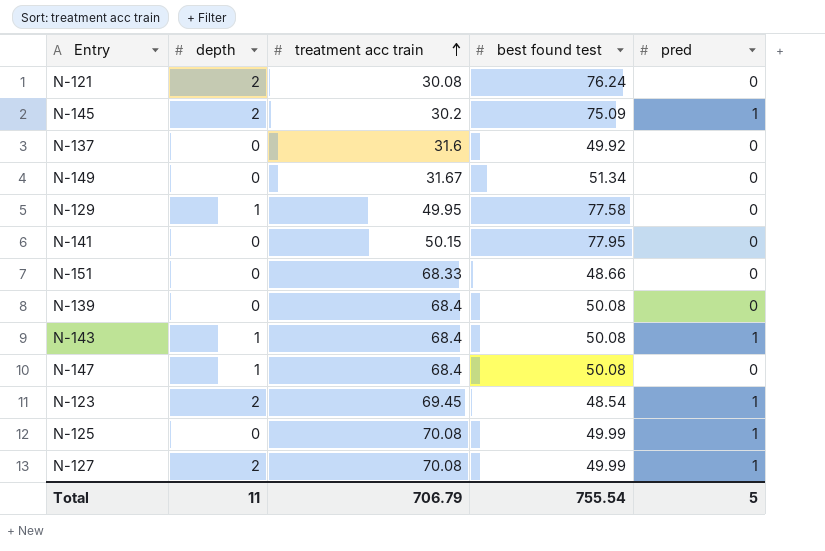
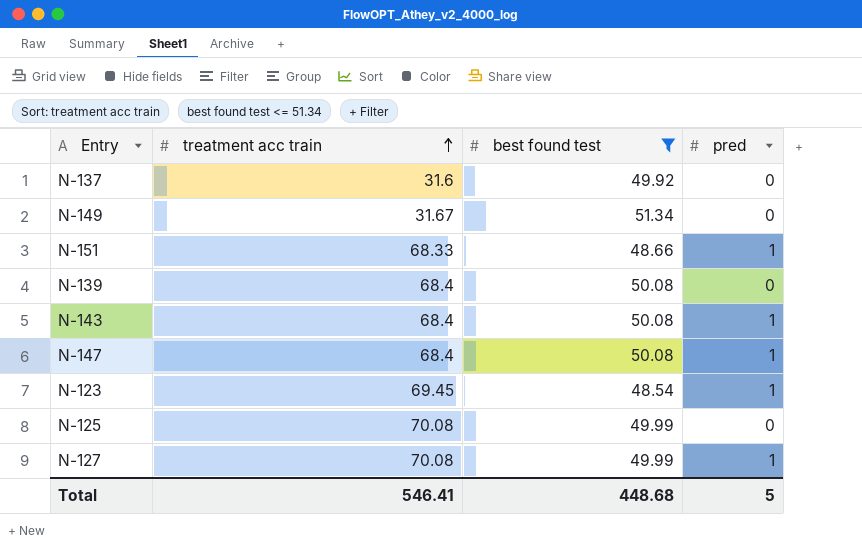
filter: none -> best found test <= 51.34
column depth | position: 2 -> none
N-151 | pred: 0 -> 1
N-147 | pred: 0 -> 1
N-125 | pred: 1 -> 0
Total | treatment acc train: 706.79 -> 546.41
Total | best found test: 755.54 -> 448.68

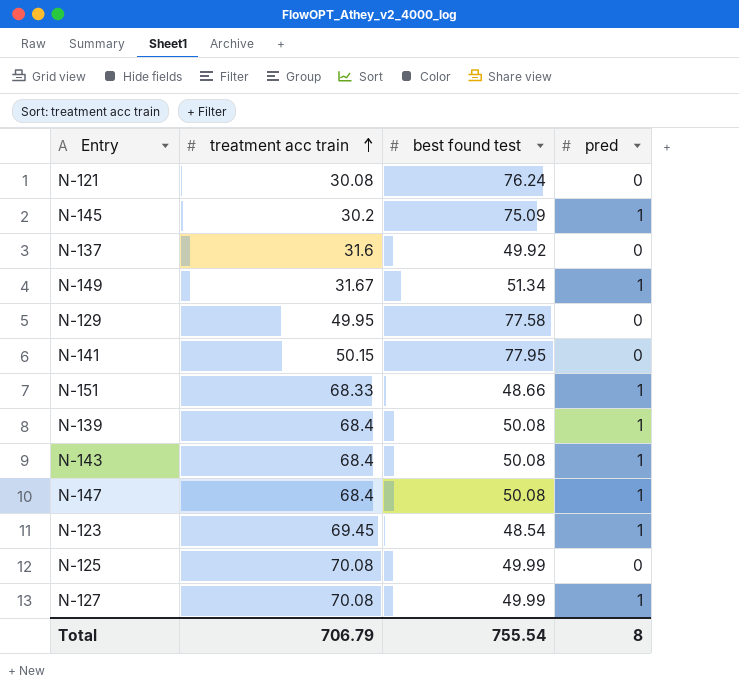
filter: best found test <= 51.34 -> none
N-149 | pred: 0 -> 1
N-139 | pred: 0 -> 1
Total | treatment acc train: 546.41 -> 706.79
Total | best found test: 448.68 -> 755.54
Total | pred: 5 -> 8

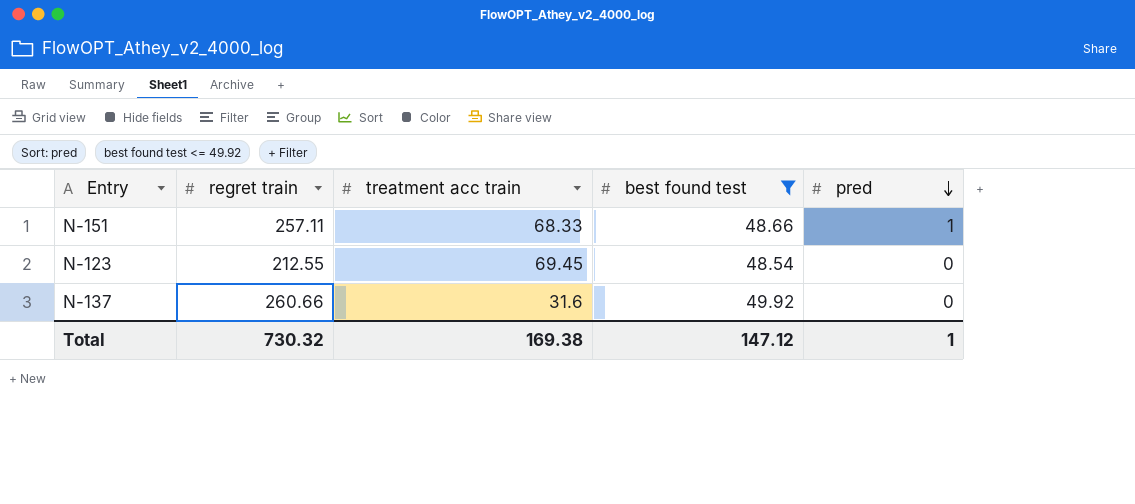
filter: none -> best found test <= 49.92
row order: treatment acc train ascending -> pred descending
column regret train | position: none -> 2
N-123 | pred: 1 -> 0
Total | treatment acc train: 706.79 -> 169.38
Total | best found test: 755.54 -> 147.12
Total | pred: 8 -> 1

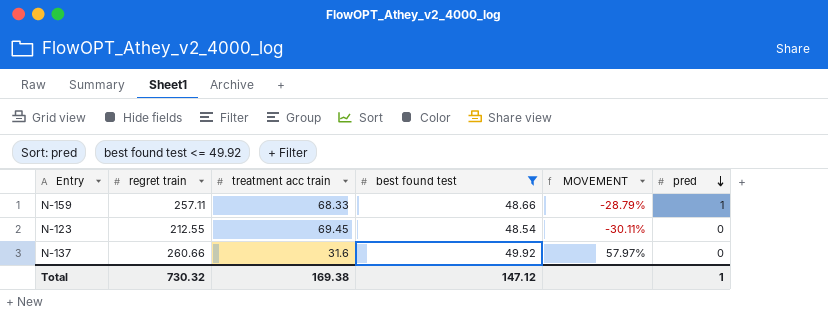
column MOVEMENT | formula: none -> ([best found test] - [treatment acc train]) / [treatment acc train]
row N-151: 257.11 | 68.33 | 48.66 | 1 -> none
row N-159: none -> 257.11 | 68.33 | 48.66 | -28.79% | 1

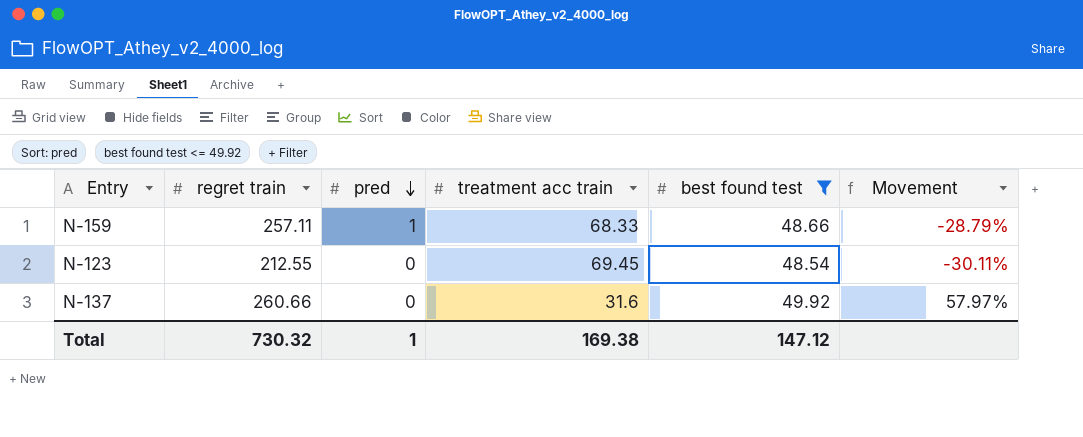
column pred | position: 6 -> 3
column name: MOVEMENT -> Movement

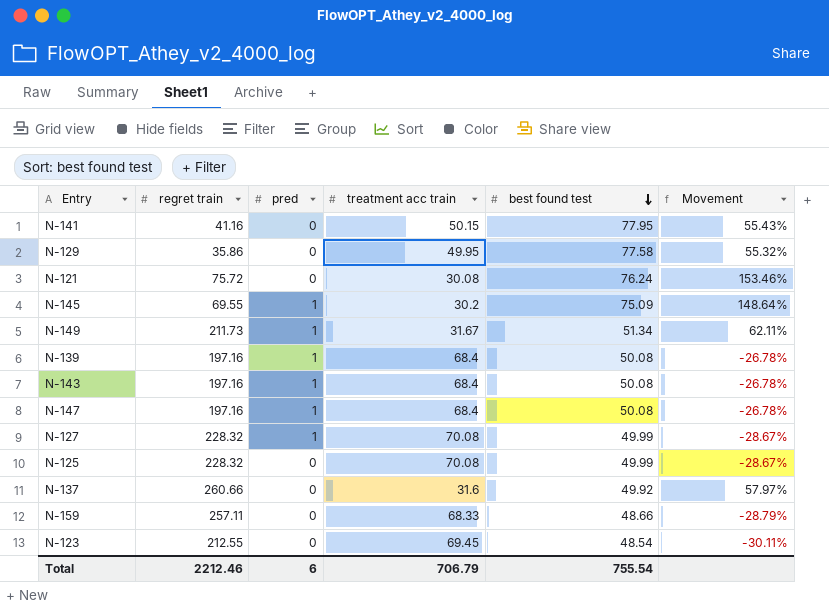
filter: best found test <= 49.92 -> none
row order: pred descending -> best found test descending
N-159 | pred: 1 -> 0
Total | regret train: 730.32 -> 2212.46
Total | pred: 1 -> 6
Total | treatment acc train: 169.38 -> 706.79
Total | best found test: 147.12 -> 755.54

